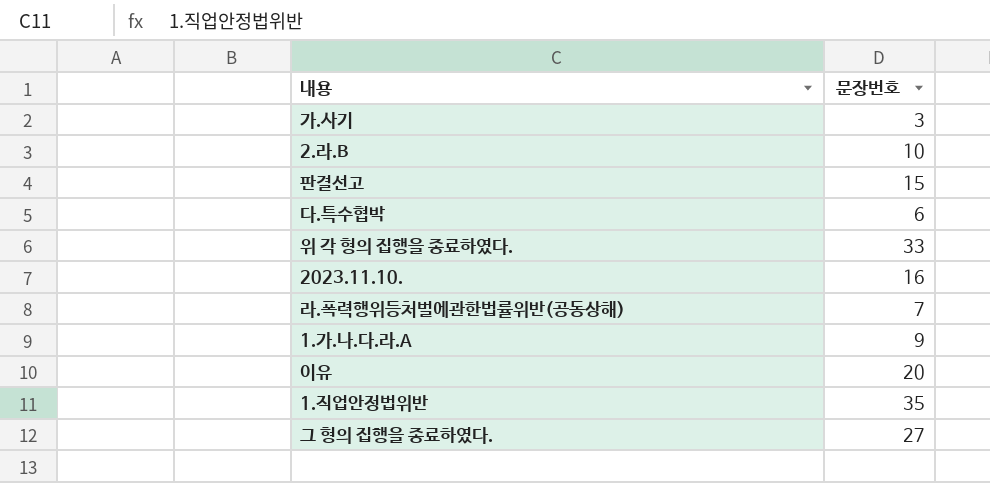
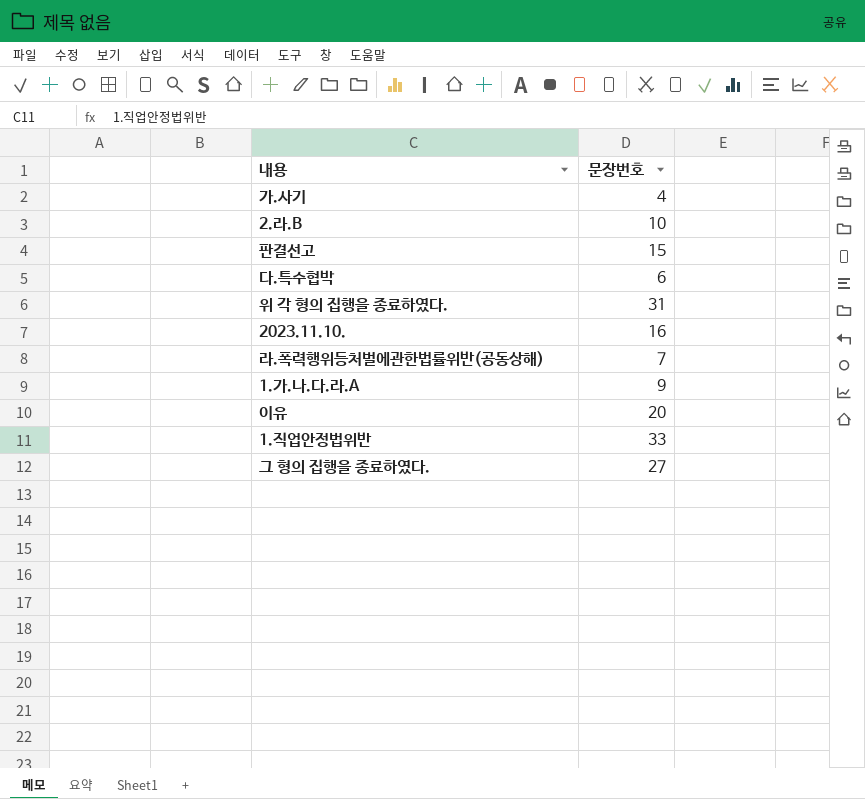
가.사기 | 문장번호: 3 -> 4
위 각 형의 집행을 종료하였다. | 문장번호: 33 -> 31
1.직업안정법위반 | 문장번호: 35 -> 33

